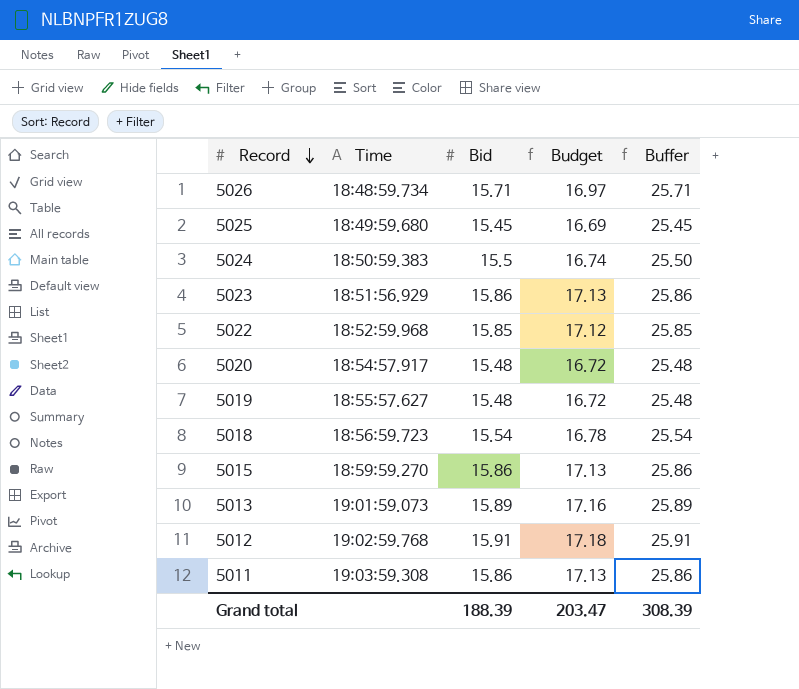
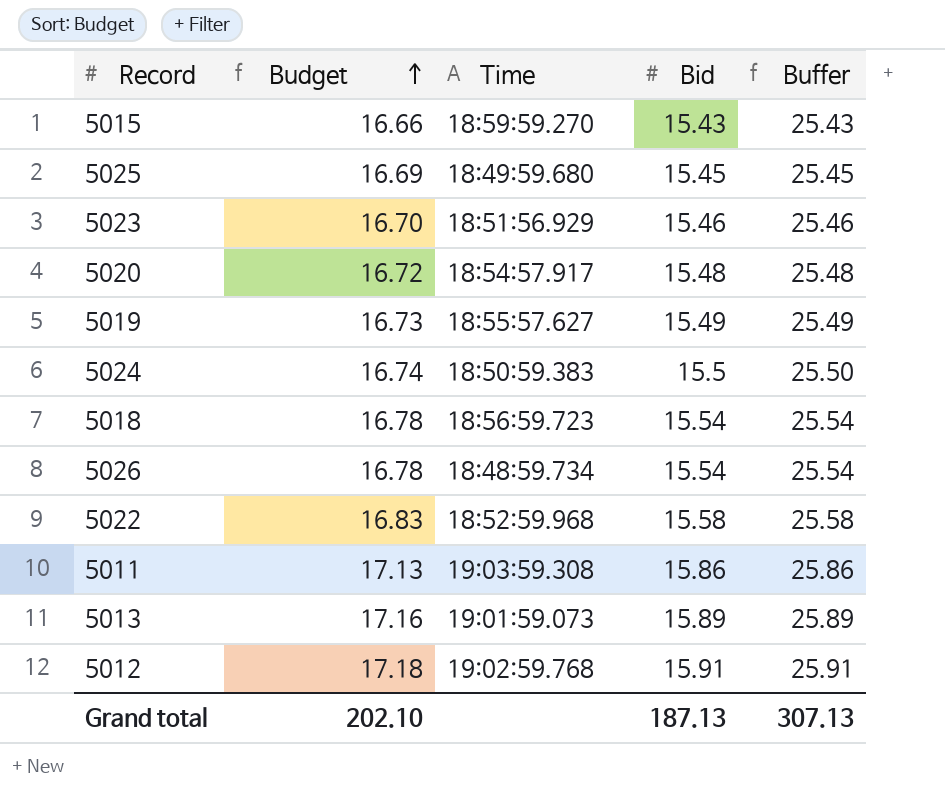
row order: Record descending -> Budget ascending
column Budget | position: 4 -> 2
5015 | Budget: 17.13 -> 16.66
5015 | Bid: 15.86 -> 15.43
5015 | Buffer: 25.86 -> 25.43
5023 | Budget: 17.13 -> 16.70
5023 | Bid: 15.86 -> 15.46
5023 | Buffer: 25.86 -> 25.46
5019 | Budget: 16.72 -> 16.73
5019 | Bid: 15.48 -> 15.49
5019 | Buffer: 25.48 -> 25.49
5026 | Budget: 16.97 -> 16.78
5026 | Bid: 15.71 -> 15.54
5026 | Buffer: 25.71 -> 25.54
5022 | Budget: 17.12 -> 16.83
5022 | Bid: 15.85 -> 15.58
5022 | Buffer: 25.85 -> 25.58
Grand total | Budget: 203.47 -> 202.10
Grand total | Bid: 188.39 -> 187.13
Grand total | Buffer: 308.39 -> 307.13

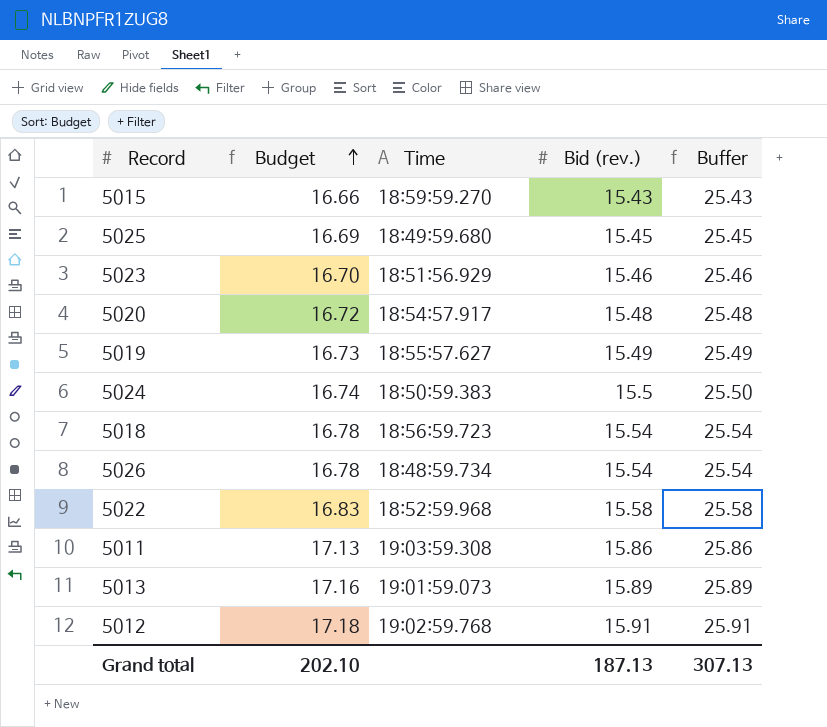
column name: Bid -> Bid (rev.)

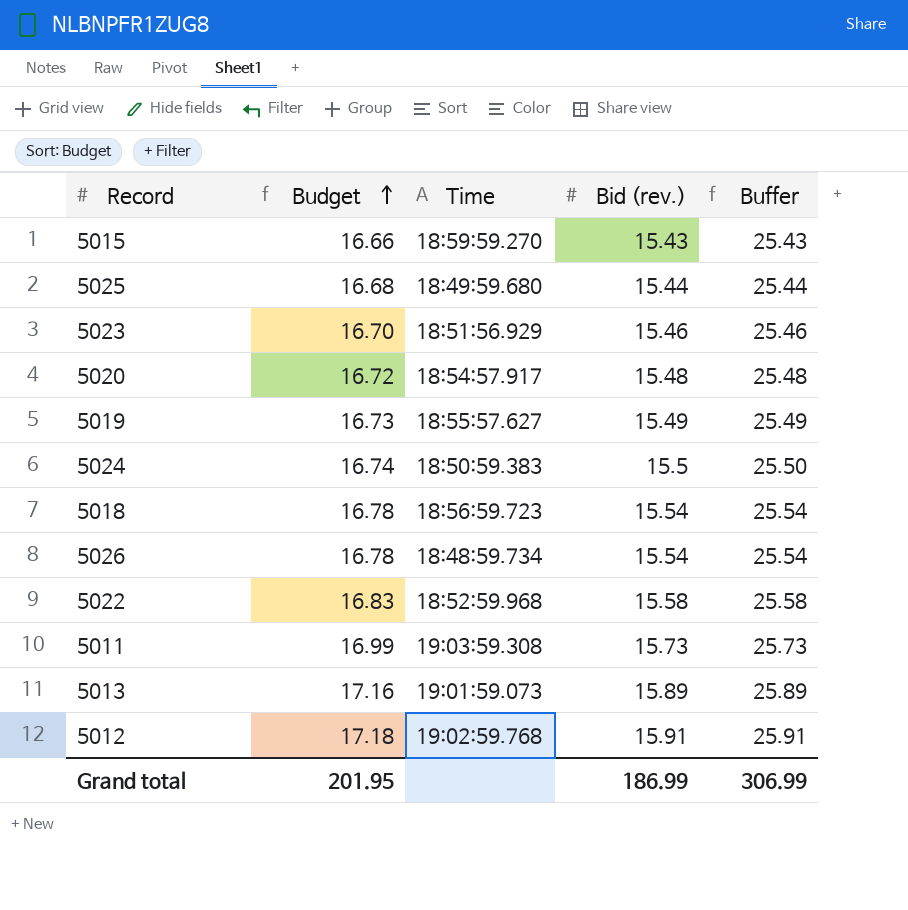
5025 | Budget: 16.69 -> 16.68
5025 | Bid (rev.): 15.45 -> 15.44
5025 | Buffer: 25.45 -> 25.44
5011 | Budget: 17.13 -> 16.99
5011 | Bid (rev.): 15.86 -> 15.73
5011 | Buffer: 25.86 -> 25.73
Grand total | Budget: 202.10 -> 201.95
Grand total | Bid (rev.): 187.13 -> 186.99
Grand total | Buffer: 307.13 -> 306.99

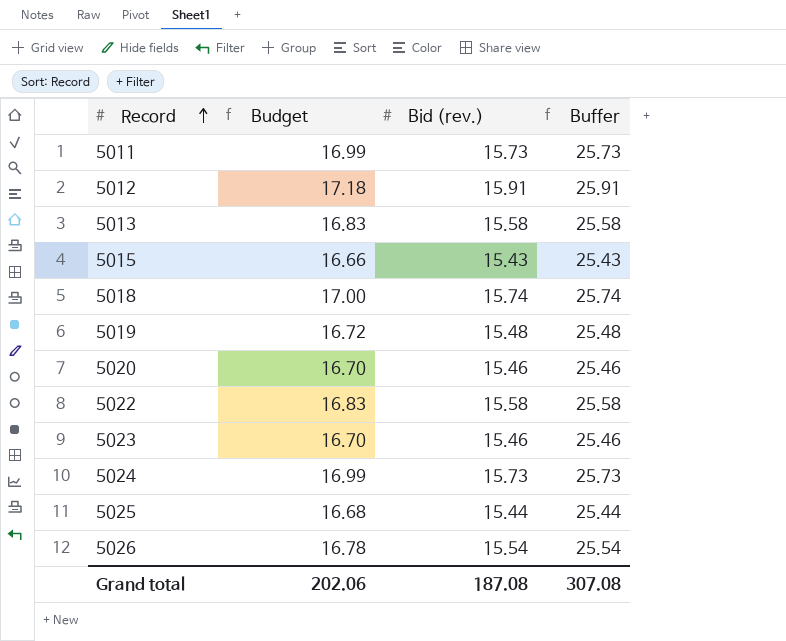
row order: Budget ascending -> Record ascending
column Time | position: 3 -> none
5013 | Budget: 17.16 -> 16.83
5013 | Bid (rev.): 15.89 -> 15.58
5013 | Buffer: 25.89 -> 25.58
5018 | Budget: 16.78 -> 17.00
5018 | Bid (rev.): 15.54 -> 15.74
5018 | Buffer: 25.54 -> 25.74
5019 | Budget: 16.73 -> 16.72
5019 | Bid (rev.): 15.49 -> 15.48
5019 | Buffer: 25.49 -> 25.48
5020 | Budget: 16.72 -> 16.70
5020 | Bid (rev.): 15.48 -> 15.46
5020 | Buffer: 25.48 -> 25.46
5024 | Budget: 16.74 -> 16.99
5024 | Bid (rev.): 15.5 -> 15.73
5024 | Buffer: 25.50 -> 25.73
Grand total | Budget: 201.95 -> 202.06
Grand total | Bid (rev.): 186.99 -> 187.08
Grand total | Buffer: 306.99 -> 307.08

